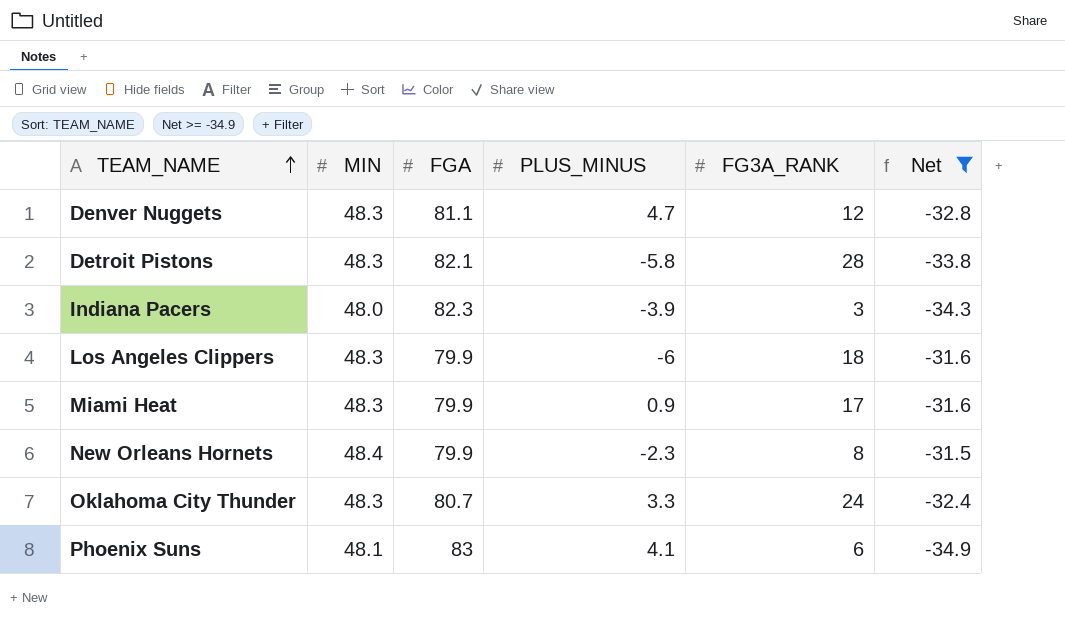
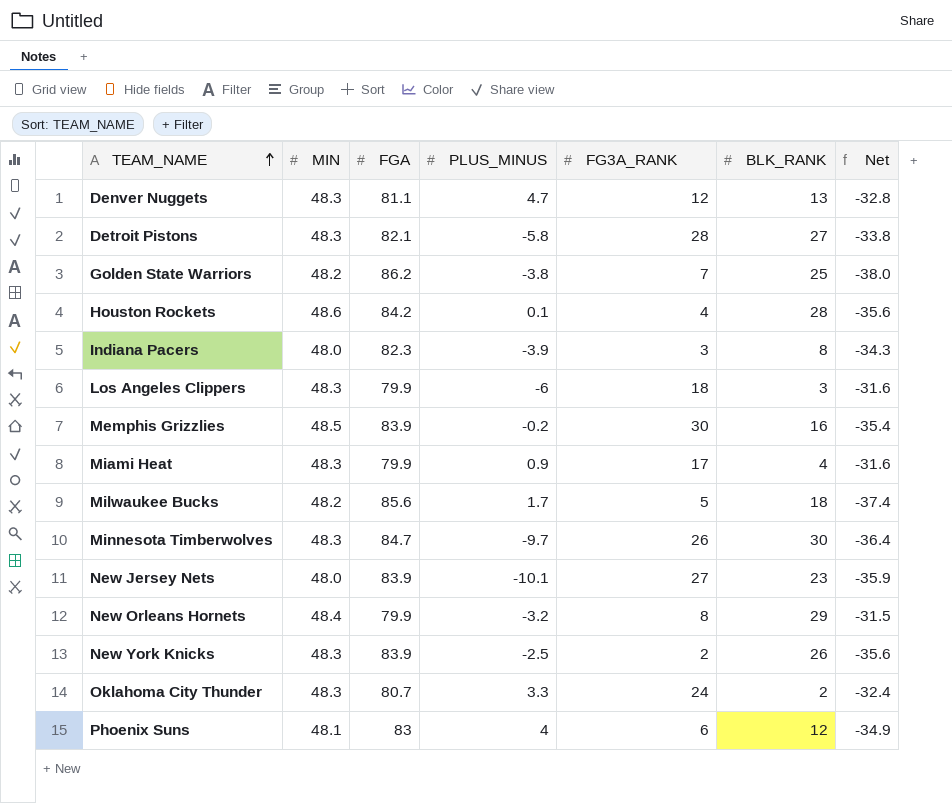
filter: Net >= -34.9 -> none
column BLK_RANK | position: none -> 6
New Orleans Hornets | PLUS_MINUS: -2.3 -> -3.2
Phoenix Suns | PLUS_MINUS: 4.1 -> 4

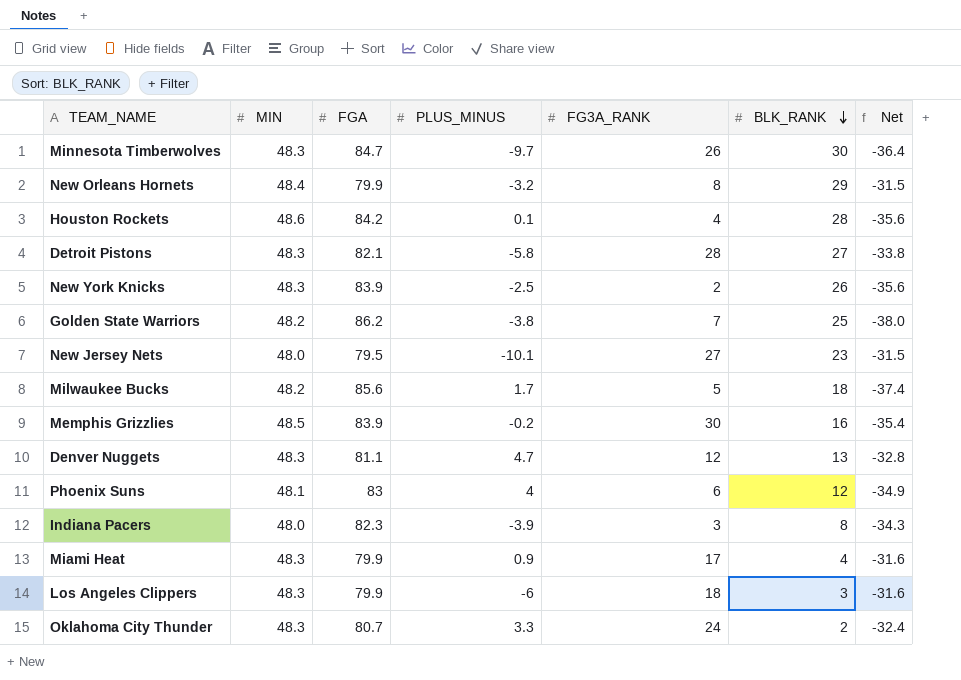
row order: TEAM_NAME ascending -> BLK_RANK descending
New Jersey Nets | FGA: 83.9 -> 79.5
New Jersey Nets | Net: -35.9 -> -31.5

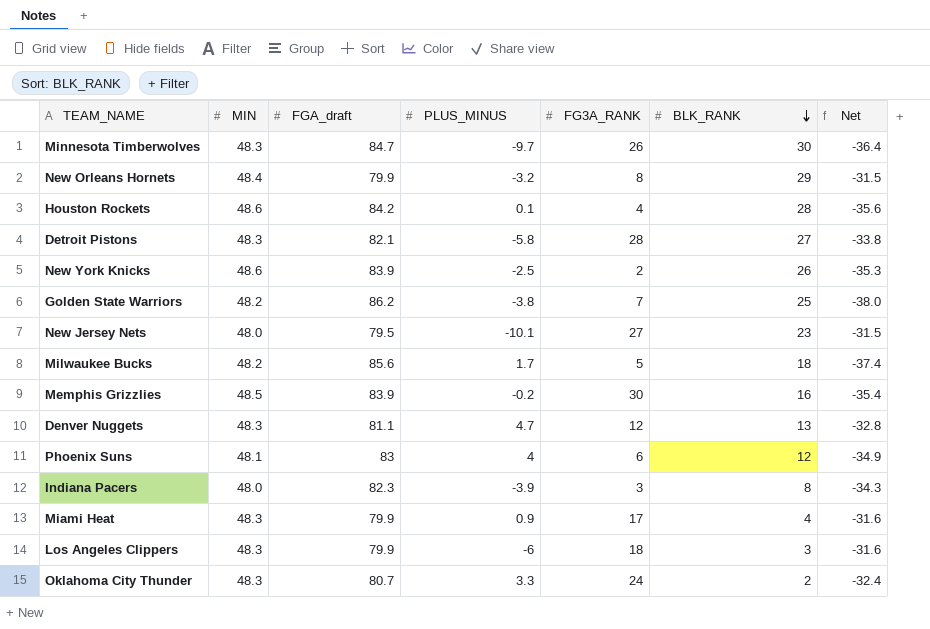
column name: FGA -> FGA_draft
New York Knicks | MIN: 48.3 -> 48.6
New York Knicks | Net: -35.6 -> -35.3

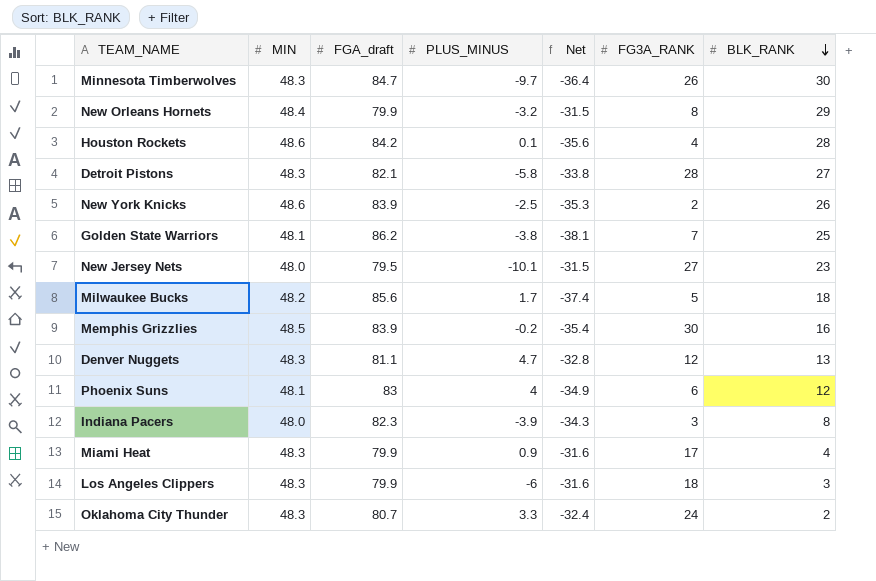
column Net | position: 7 -> 5
Golden State Warriors | MIN: 48.2 -> 48.1
Golden State Warriors | Net: -38.0 -> -38.1

